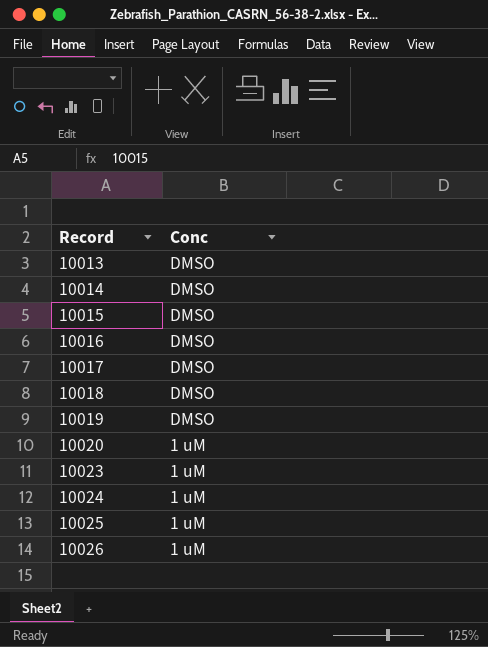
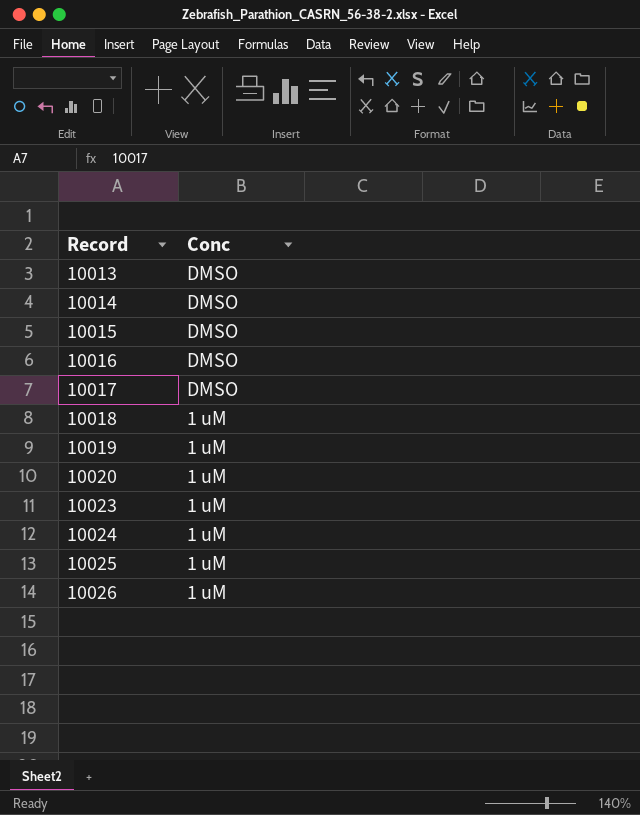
10018 | Conc: DMSO -> 1 uM
10019 | Conc: DMSO -> 1 uM

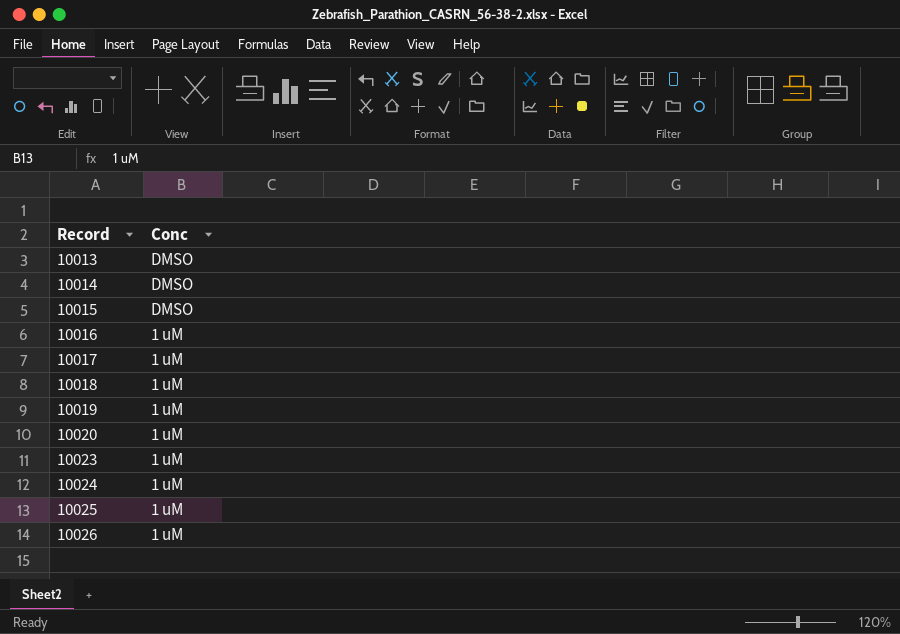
10016 | Conc: DMSO -> 1 uM
10017 | Conc: DMSO -> 1 uM

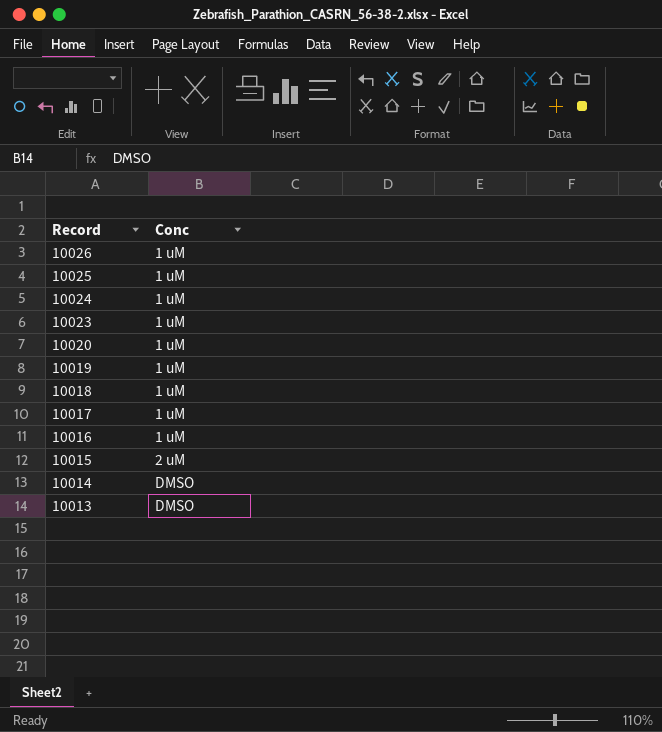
row order: Record ascending -> Record descending
10015 | Conc: DMSO -> 2 uM

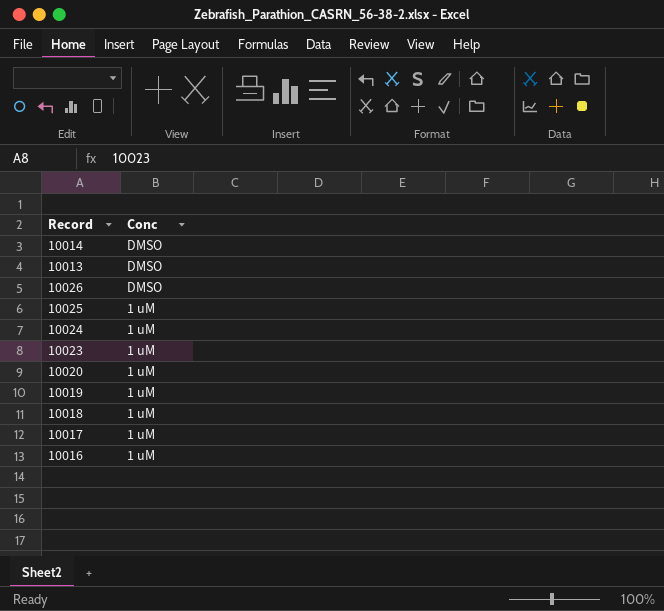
row order: Record descending -> Conc descending
row 10015: 2 uM -> none
10026 | Conc: 1 uM -> DMSO

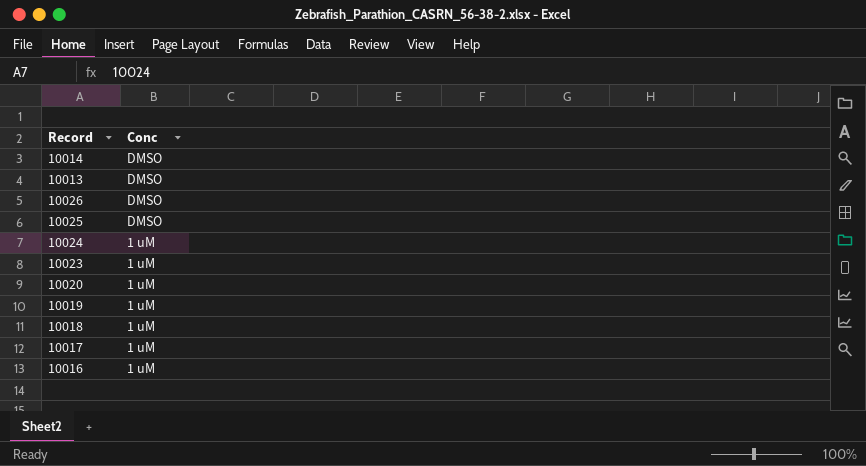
10025 | Conc: 1 uM -> DMSO

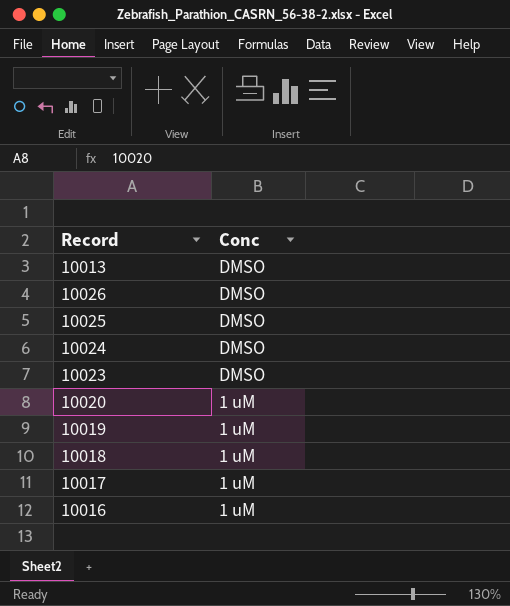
row 10014: DMSO -> none
10024 | Conc: 1 uM -> DMSO
10023 | Conc: 1 uM -> DMSO

